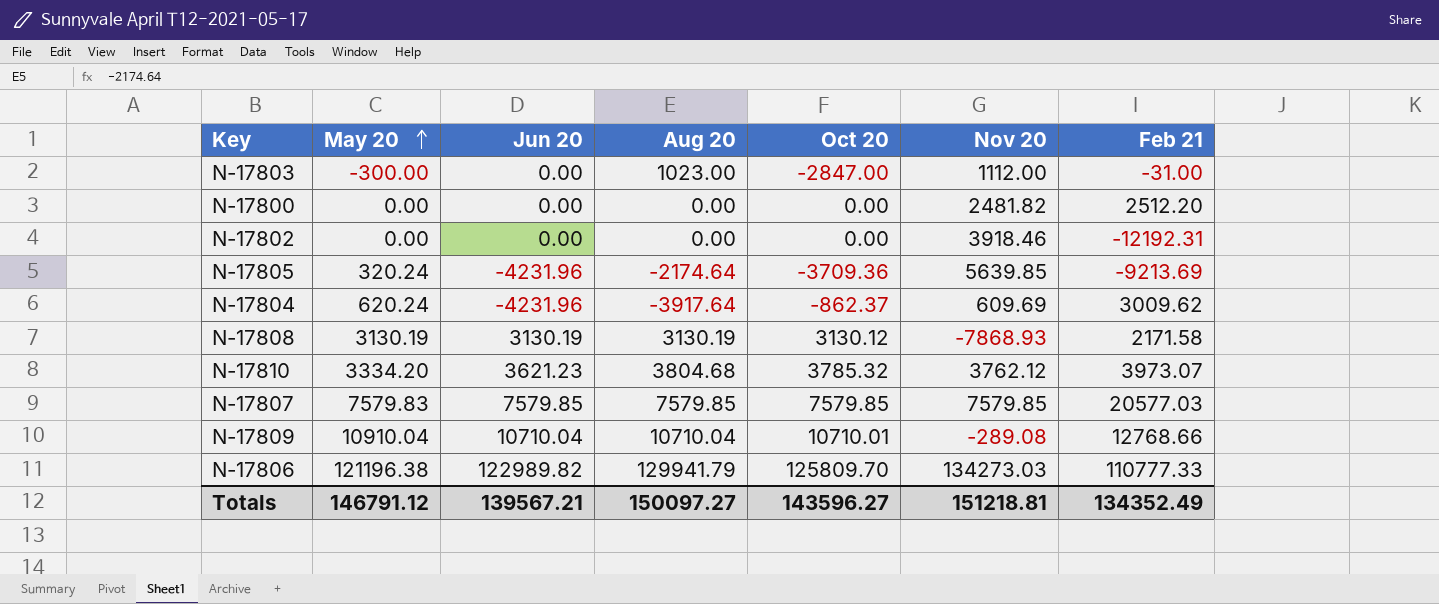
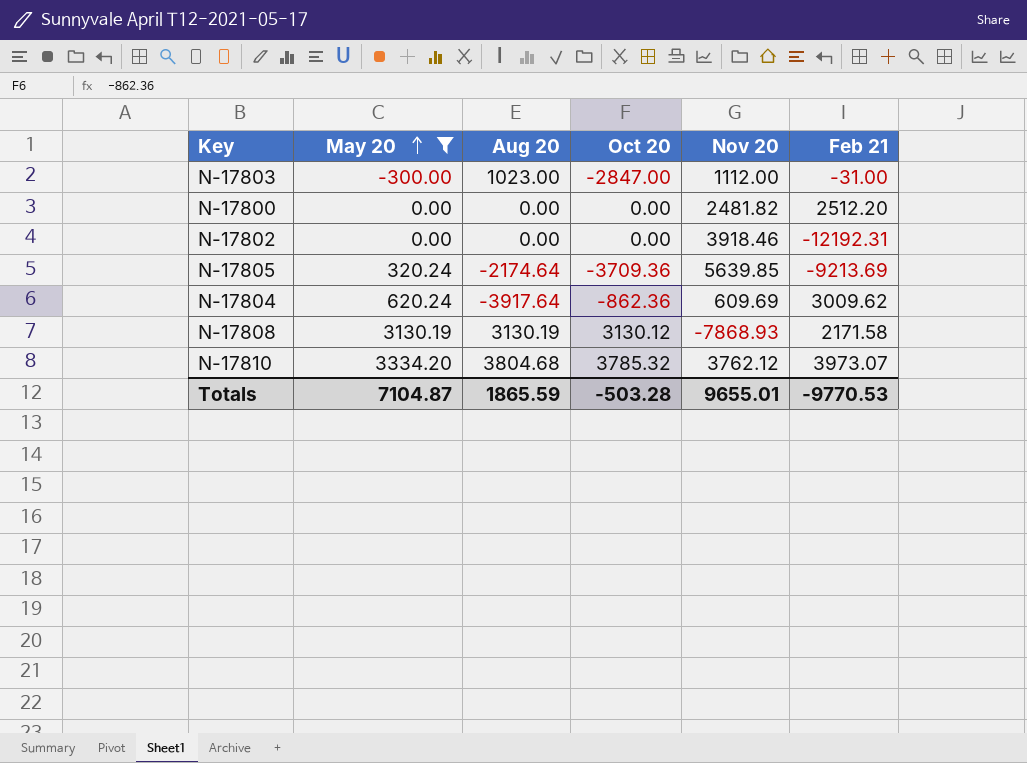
filter: none -> May 20 <= 3334.20
column Jun 20 | position: 3 -> none
N-17804 | Oct 20: -862.37 -> -862.36
Totals | May 20: 146791.12 -> 7104.87
Totals | Aug 20: 150097.27 -> 1865.59
Totals | Oct 20: 143596.27 -> -503.28
Totals | Nov 20: 151218.81 -> 9655.01
Totals | Feb 21: 134352.49 -> -9770.53

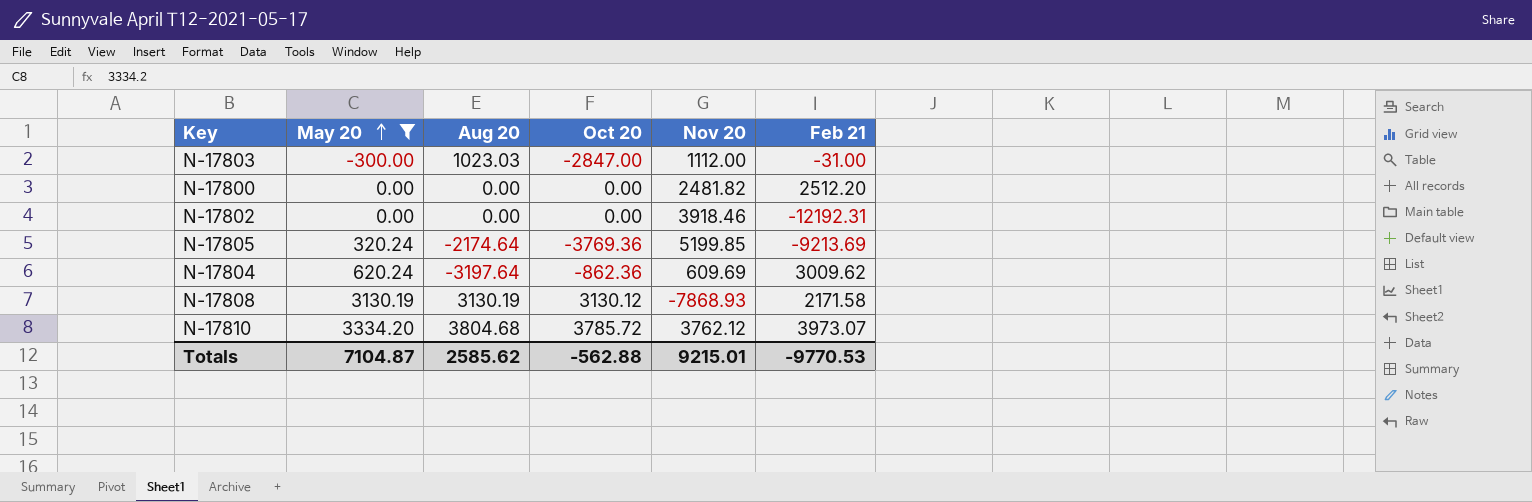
N-17803 | Aug 20: 1023.00 -> 1023.03
N-17805 | Oct 20: -3709.36 -> -3769.36
N-17805 | Nov 20: 5639.85 -> 5199.85
N-17804 | Aug 20: -3917.64 -> -3197.64
N-17810 | Oct 20: 3785.32 -> 3785.72
Totals | Aug 20: 1865.59 -> 2585.62
Totals | Oct 20: -503.28 -> -562.88
Totals | Nov 20: 9655.01 -> 9215.01

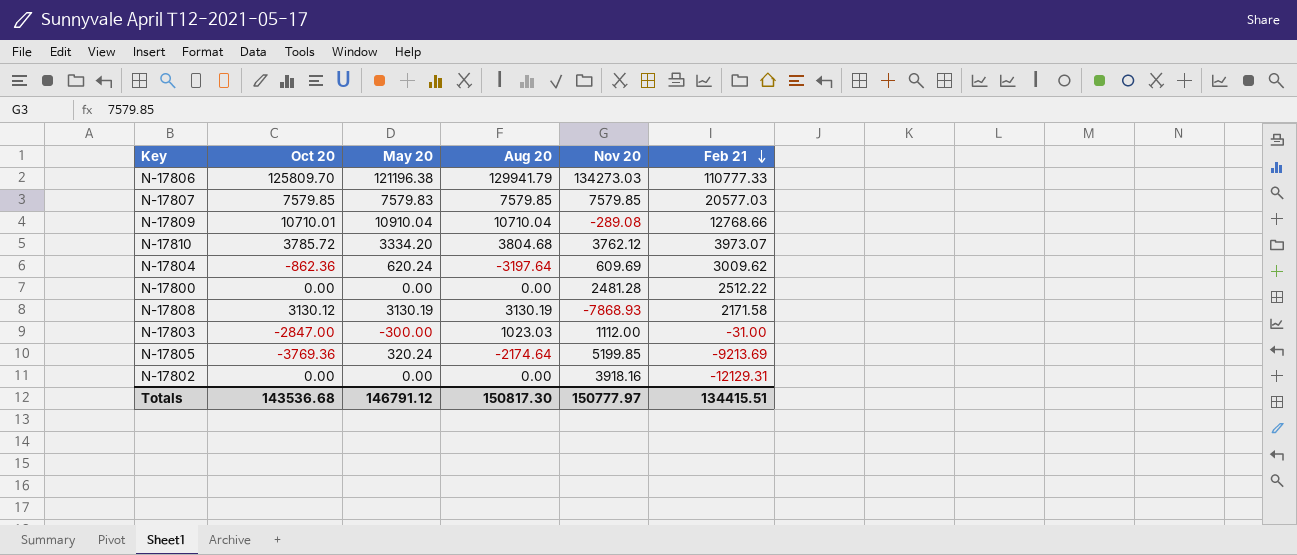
filter: May 20 <= 3334.20 -> none
row order: May 20 ascending -> Feb 21 descending
column Oct 20 | position: 4 -> 2
N-17800 | Nov 20: 2481.82 -> 2481.28
N-17800 | Feb 21: 2512.20 -> 2512.22
N-17802 | Nov 20: 3918.46 -> 3918.16
N-17802 | Feb 21: -12192.31 -> -12129.31
Totals | Oct 20: -562.88 -> 143536.68
Totals | May 20: 7104.87 -> 146791.12
Totals | Aug 20: 2585.62 -> 150817.30
Totals | Nov 20: 9215.01 -> 150777.97
Totals | Feb 21: -9770.53 -> 134415.51

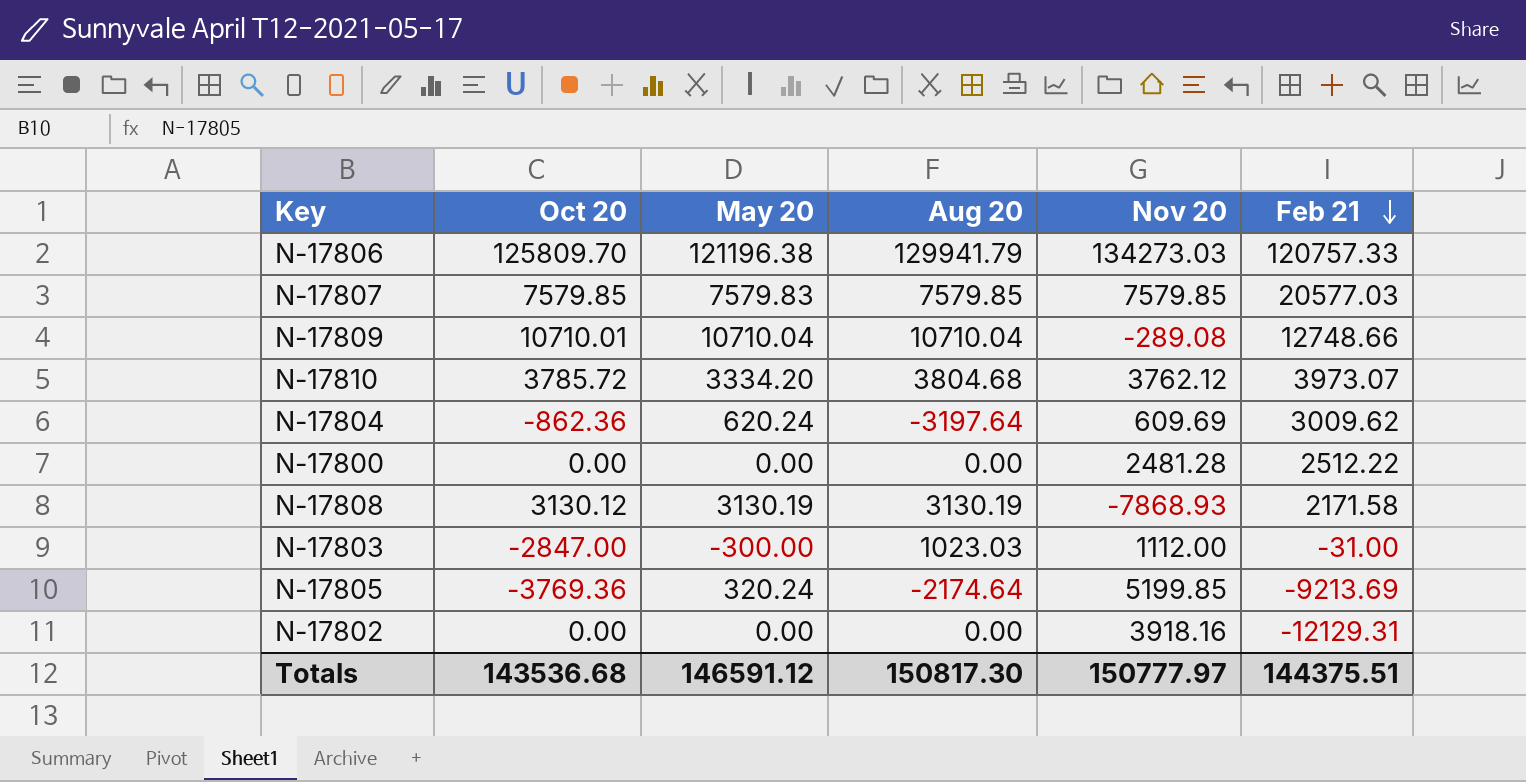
N-17806 | Feb 21: 110777.33 -> 120757.33
N-17809 | May 20: 10910.04 -> 10710.04
N-17809 | Feb 21: 12768.66 -> 12748.66
Totals | May 20: 146791.12 -> 146591.12
Totals | Feb 21: 134415.51 -> 144375.51

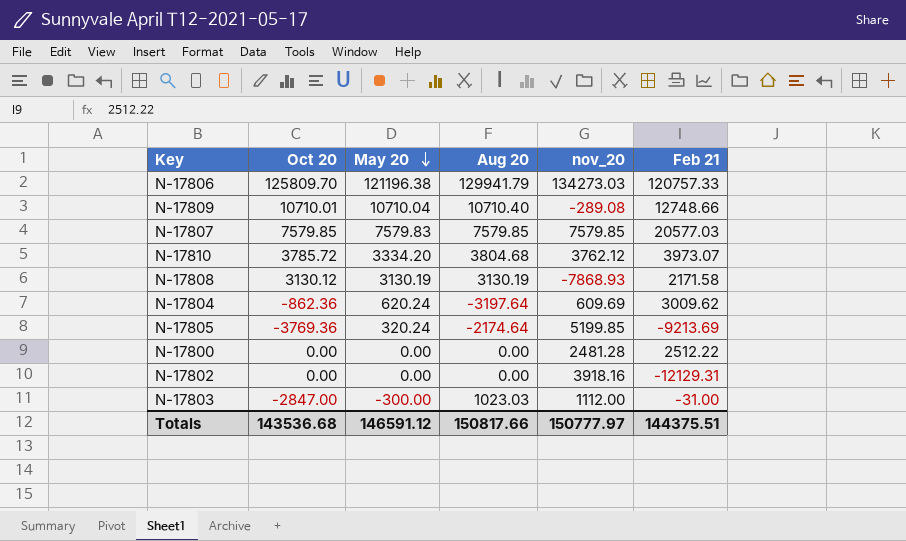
row order: Feb 21 descending -> May 20 descending
column name: Nov 20 -> nov_20
N-17809 | Aug 20: 10710.04 -> 10710.40
Totals | Aug 20: 150817.30 -> 150817.66

